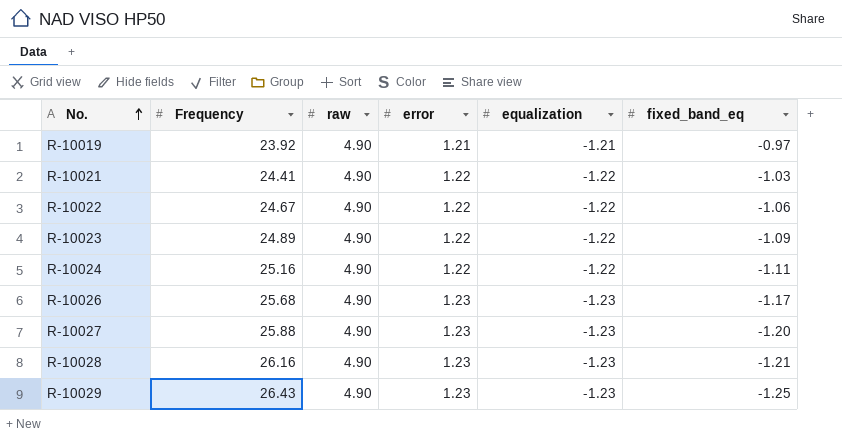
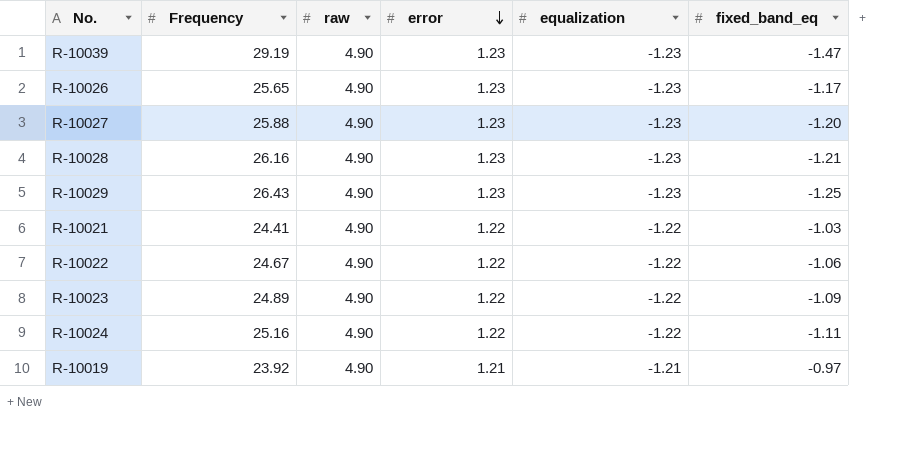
row order: No. ascending -> error descending
row R-10039: none -> 29.19 | 4.90 | 1.23 | -1.23 | -1.47
R-10026 | Frequency: 25.68 -> 25.65

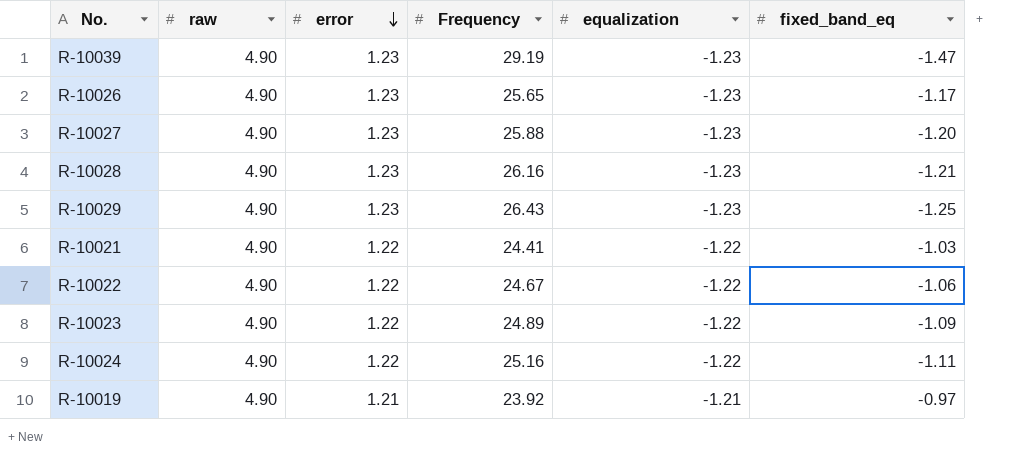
column Frequency | position: 2 -> 4

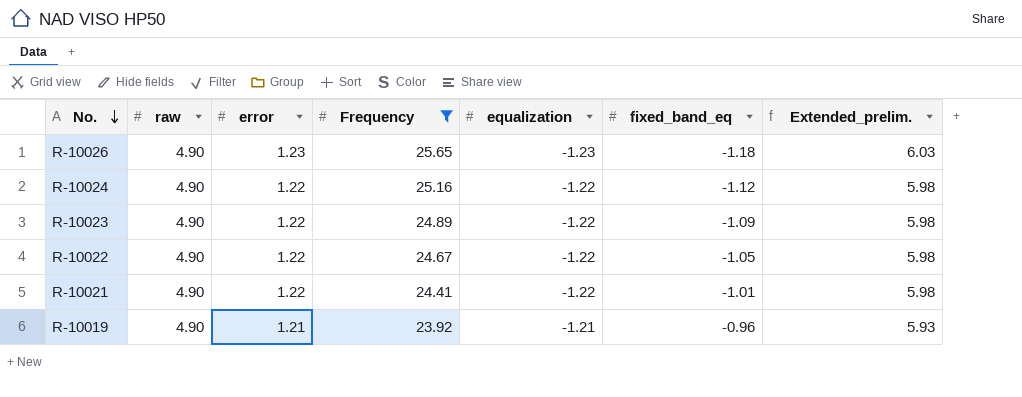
filter: none -> Frequency <= 25.65
row order: error descending -> No. descending
column Extended_prelim. | formula: none -> [raw] * [error]
R-10026 | fixed_band_eq: -1.17 -> -1.18
R-10024 | fixed_band_eq: -1.11 -> -1.12
R-10022 | fixed_band_eq: -1.06 -> -1.05
R-10021 | fixed_band_eq: -1.03 -> -1.01
R-10019 | fixed_band_eq: -0.97 -> -0.96

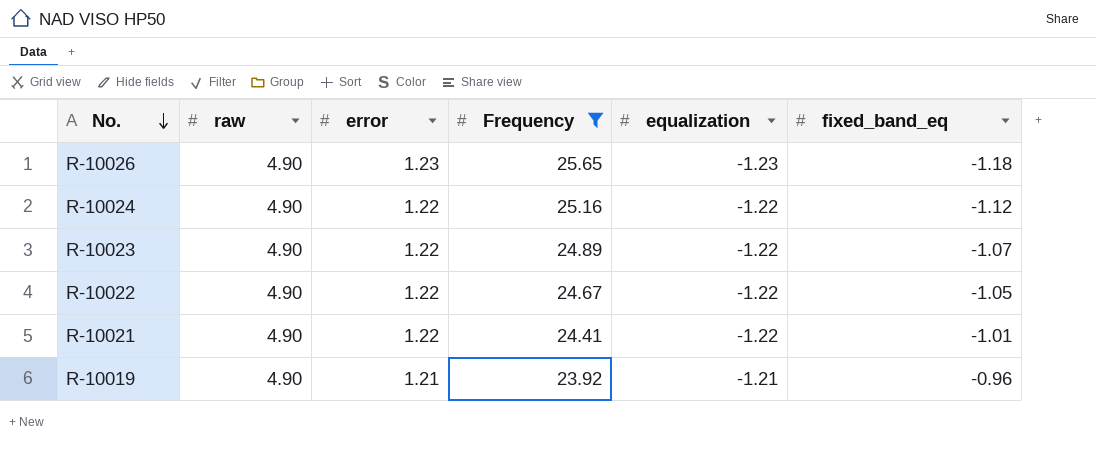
column Extended_prelim. | formula: [raw] * [error] -> none
R-10023 | fixed_band_eq: -1.09 -> -1.07

